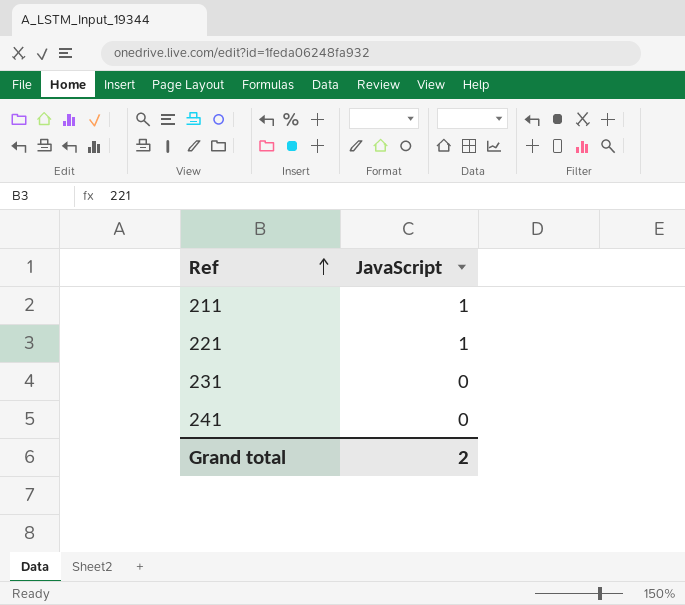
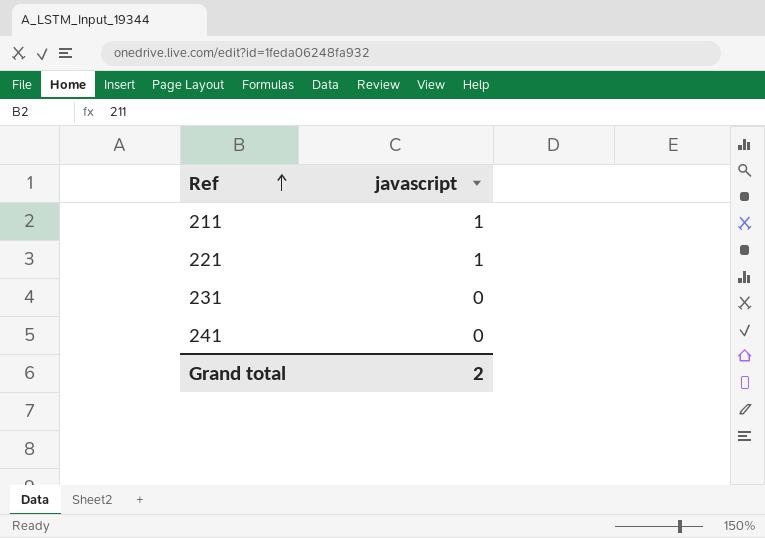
column name: JavaScript -> javascript

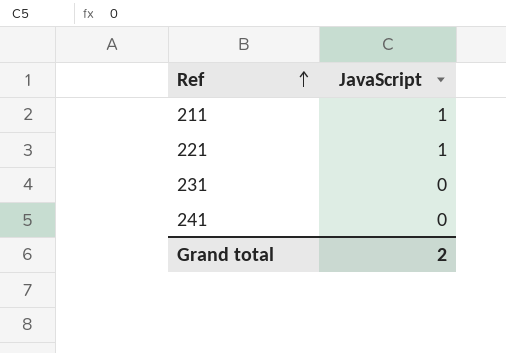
column name: javascript -> JavaScript

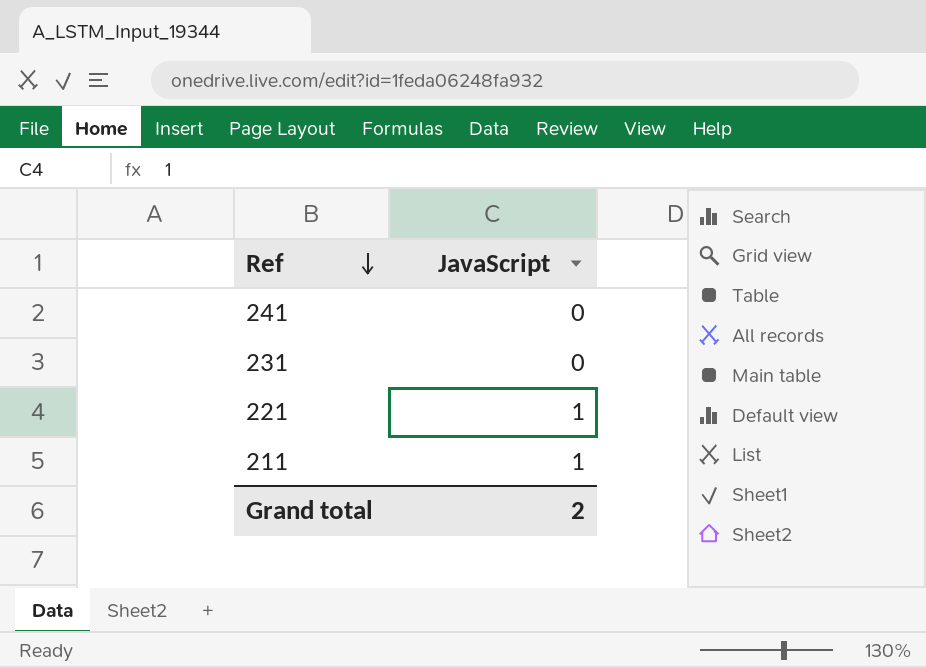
row order: Ref ascending -> Ref descending

